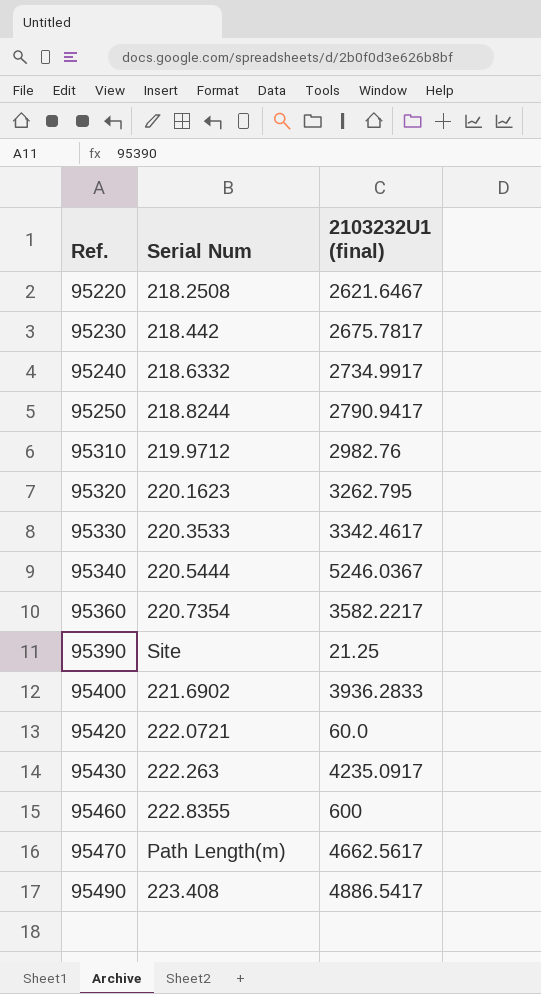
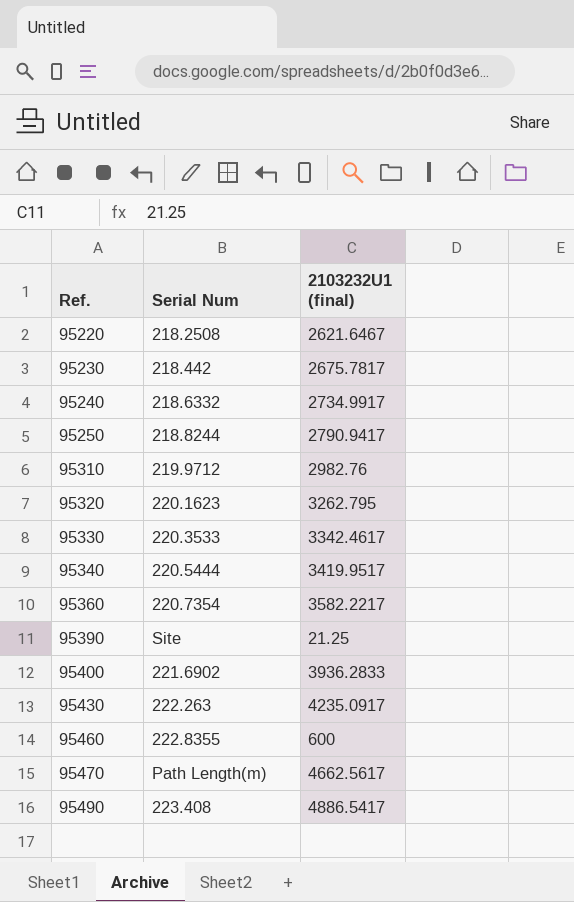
row 95420: 222.0721 | 60.0 -> none
95340 | 2103232U1 (final): 5246.0367 -> 3419.9517

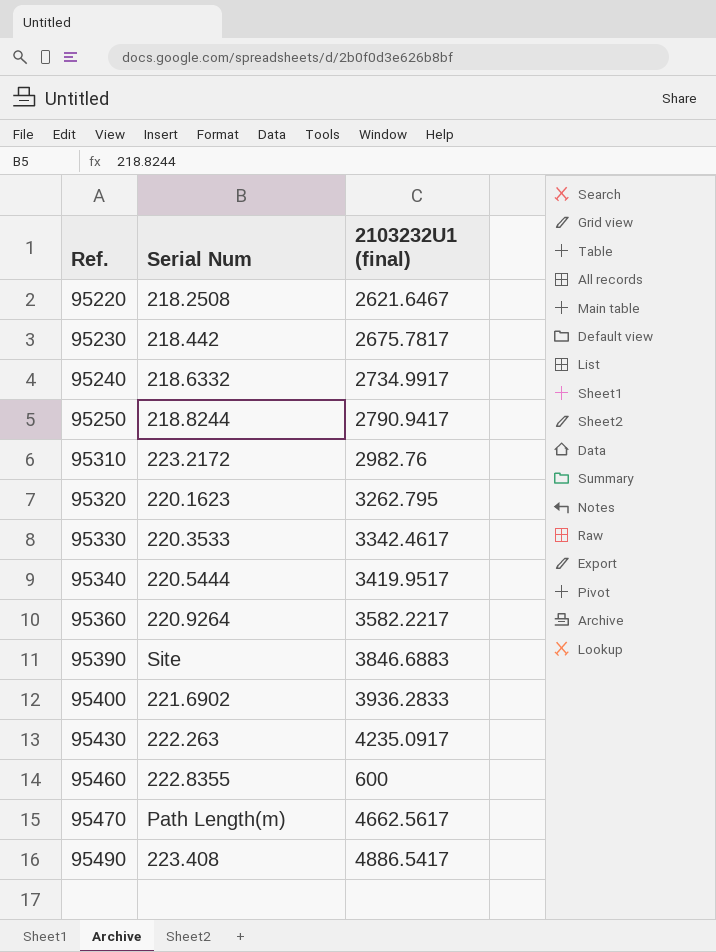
95310 | Serial Num: 219.9712 -> 223.2172
95360 | Serial Num: 220.7354 -> 220.9264
95390 | 2103232U1 (final): 21.25 -> 3846.6883

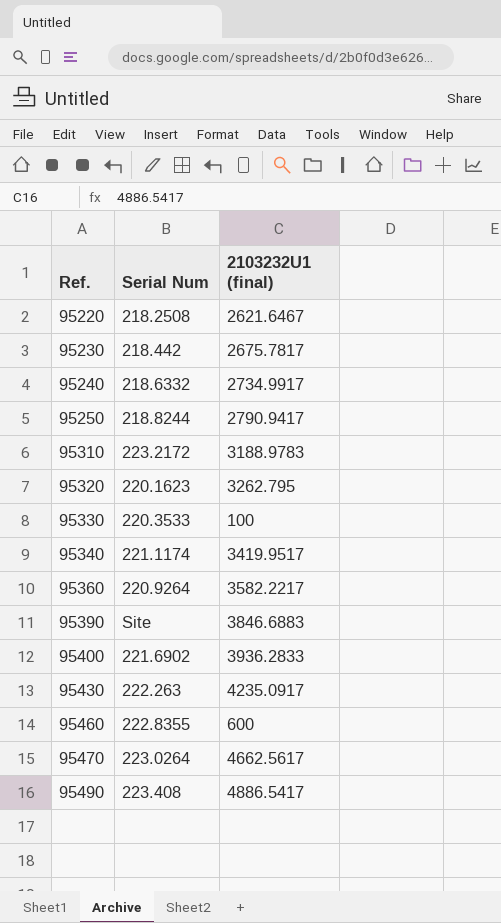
95310 | 2103232U1 (final): 2982.76 -> 3188.9783
95330 | 2103232U1 (final): 3342.4617 -> 100
95340 | Serial Num: 220.5444 -> 221.1174
95470 | Serial Num: Path Length(m) -> 223.0264

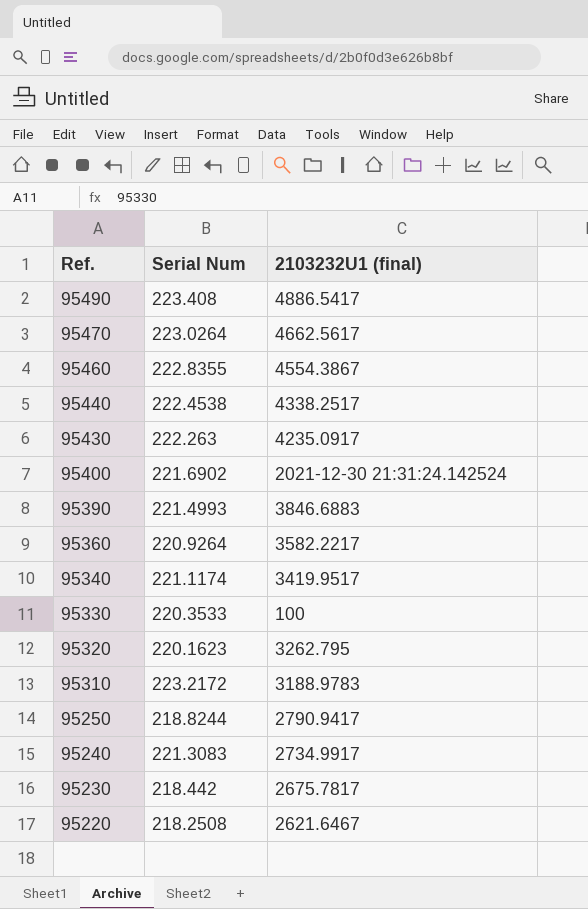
row order: Ref. ascending -> Ref. descending
95460 | 2103232U1 (final): 600 -> 4554.3867
row 95440: none -> 222.4538 | 4338.2517
95400 | 2103232U1 (final): 3936.2833 -> 2021-12-30 21:31:24.142524
95390 | Serial Num: Site -> 221.4993
95240 | Serial Num: 218.6332 -> 221.3083

